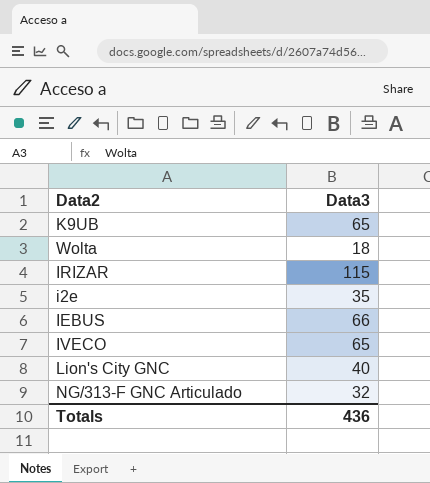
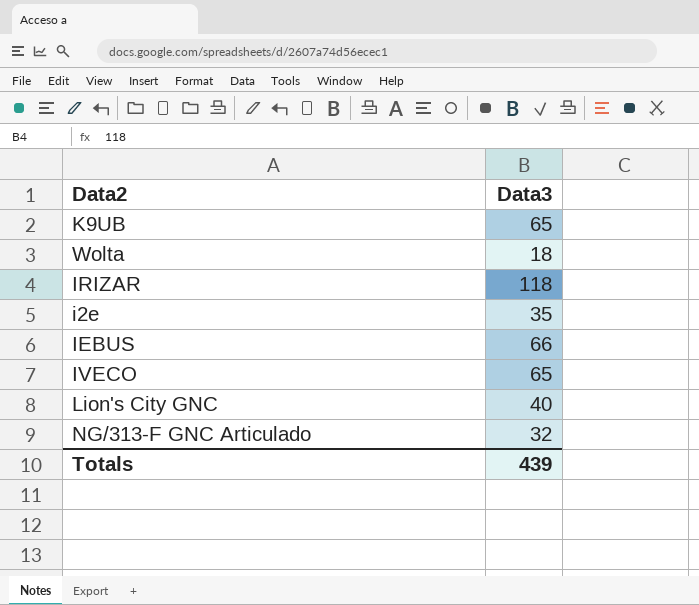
IRIZAR | Data3: 115 -> 118
Totals | Data3: 436 -> 439

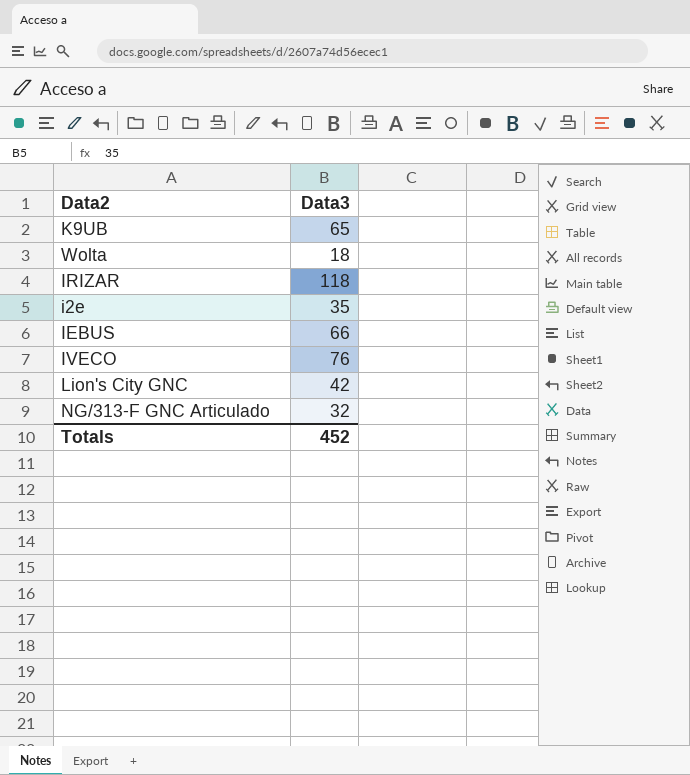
IVECO | Data3: 65 -> 76
Lion's City GNC | Data3: 40 -> 42
Totals | Data3: 439 -> 452

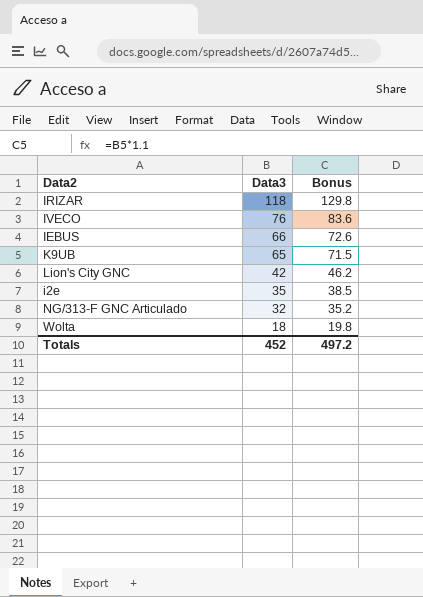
row order: none -> Data3 descending
column Bonus | formula: none -> [Data3] * 1.1

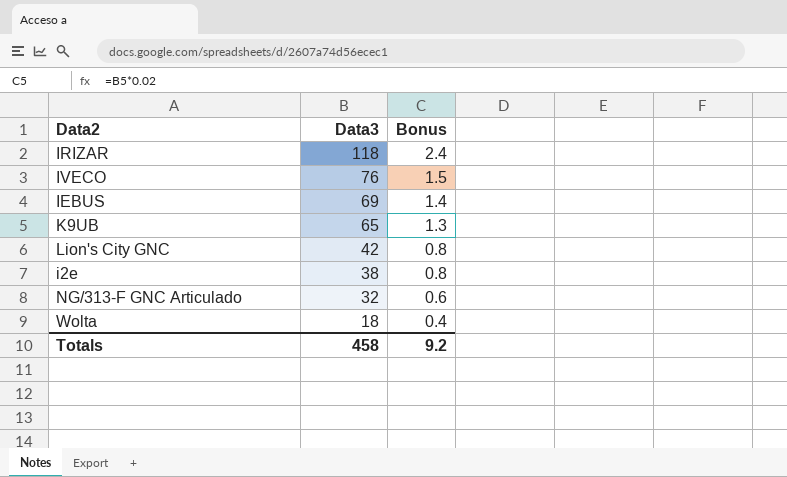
column Bonus | formula: [Data3] * 1.1 -> [Data3] * 0.02
IEBUS | Data3: 66 -> 69
i2e | Data3: 35 -> 38
Totals | Data3: 452 -> 458
Totals | Bonus: 497.2 -> 9.2

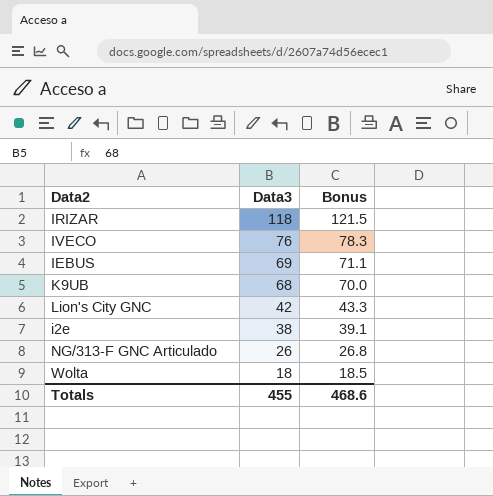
column Bonus | formula: [Data3] * 0.02 -> [Data3] * 1.03
K9UB | Data3: 65 -> 68
NG/313-F GNC Articulado | Data3: 32 -> 26
Totals | Data3: 458 -> 455
Totals | Bonus: 9.2 -> 468.6

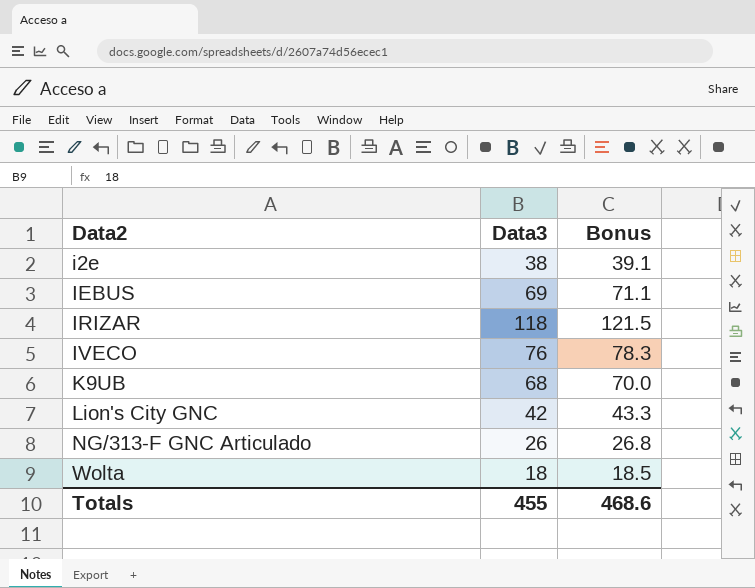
row order: Data3 descending -> Data2 ascending

